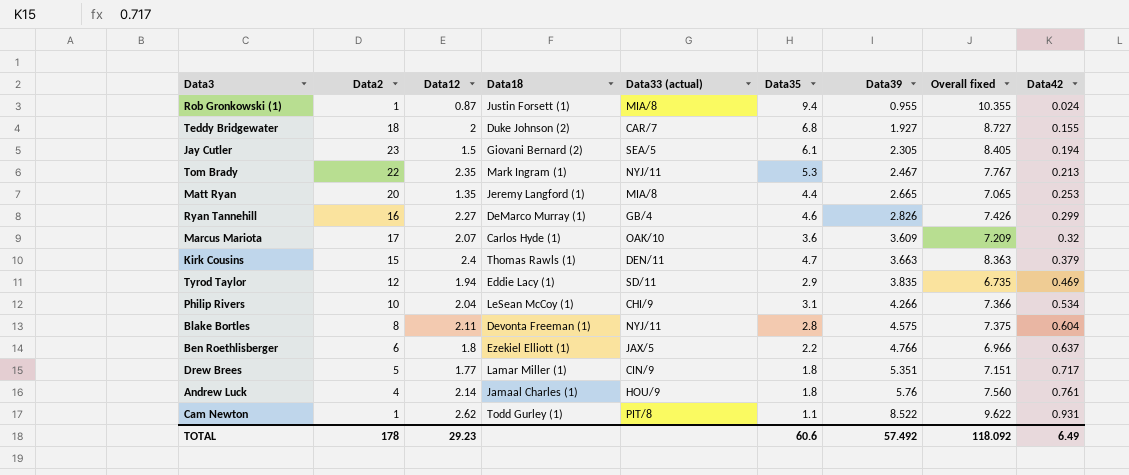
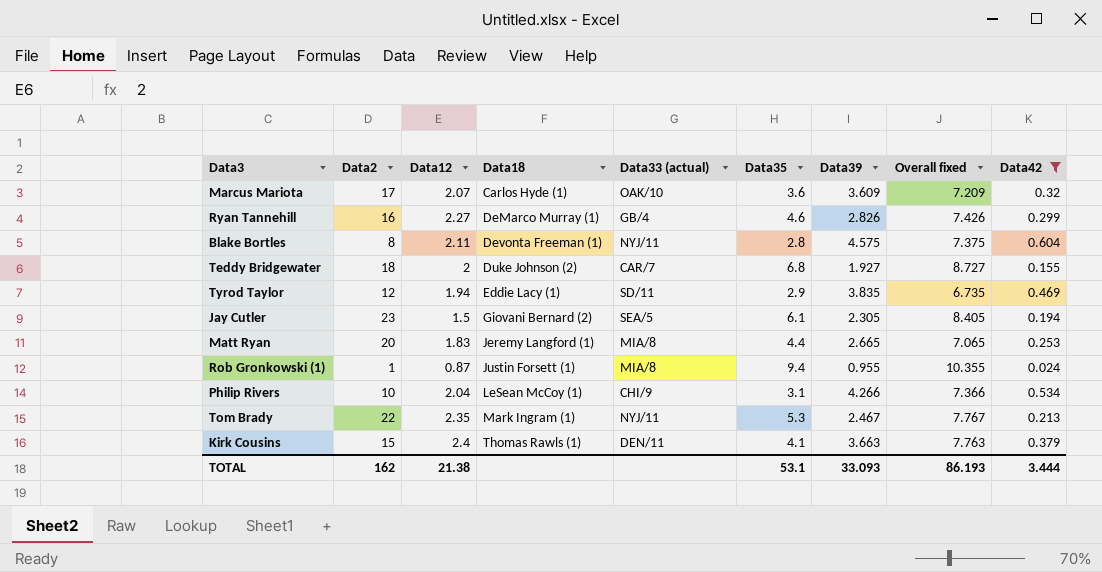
filter: none -> Data42 <= 0.604
row order: Data39 ascending -> Data18 ascending
Matt Ryan | Data12: 1.35 -> 1.83
Kirk Cousins | Data35: 4.7 -> 4.1
Kirk Cousins | Overall fixed: 8.363 -> 7.763
TOTAL | Data2: 178 -> 162
TOTAL | Data12: 29.23 -> 21.38
TOTAL | Data35: 60.6 -> 53.1
TOTAL | Data39: 57.492 -> 33.093
TOTAL | Overall fixed: 118.092 -> 86.193
TOTAL | Data42: 6.49 -> 3.444

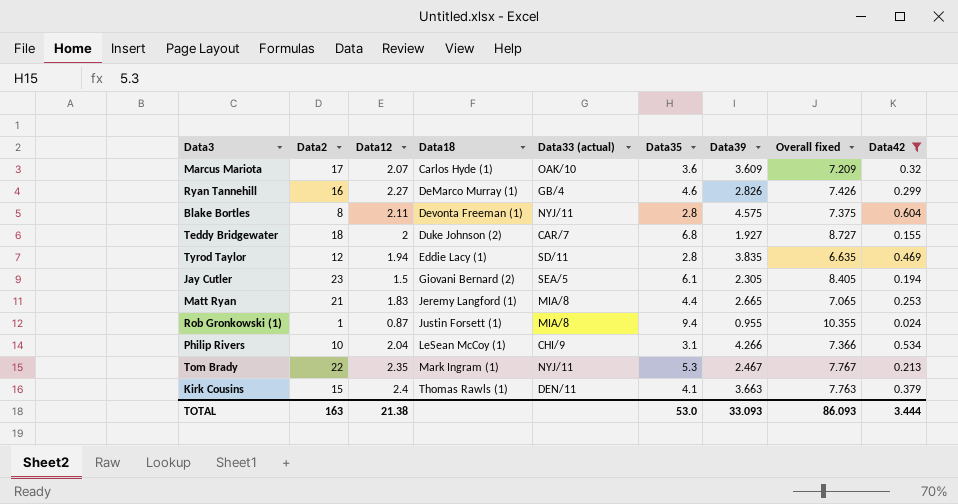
Tyrod Taylor | Data35: 2.9 -> 2.8
Tyrod Taylor | Overall fixed: 6.735 -> 6.635
Matt Ryan | Data2: 20 -> 21
TOTAL | Data2: 162 -> 163
TOTAL | Data35: 53.1 -> 53.0
TOTAL | Overall fixed: 86.193 -> 86.093

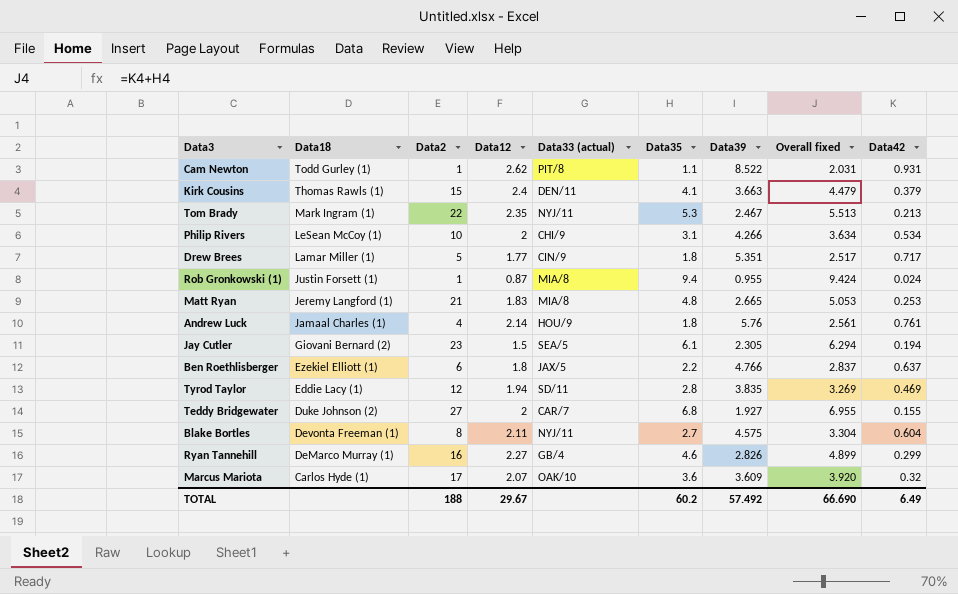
filter: Data42 <= 0.604 -> none
row order: Data18 ascending -> Data18 descending
column Data18 | position: 4 -> 2
column Overall fixed | formula: [Data35] + [Data39] -> [Data35] + [Data42]
Philip Rivers | Data12: 2.04 -> 2
Matt Ryan | Data35: 4.4 -> 4.8
Teddy Bridgewater | Data2: 18 -> 27
Blake Bortles | Data35: 2.8 -> 2.7
TOTAL | Data2: 163 -> 188
TOTAL | Data12: 21.38 -> 29.67
TOTAL | Data35: 53.0 -> 60.2
TOTAL | Data39: 33.093 -> 57.492
TOTAL | Overall fixed: 86.093 -> 66.690
TOTAL | Data42: 3.444 -> 6.49

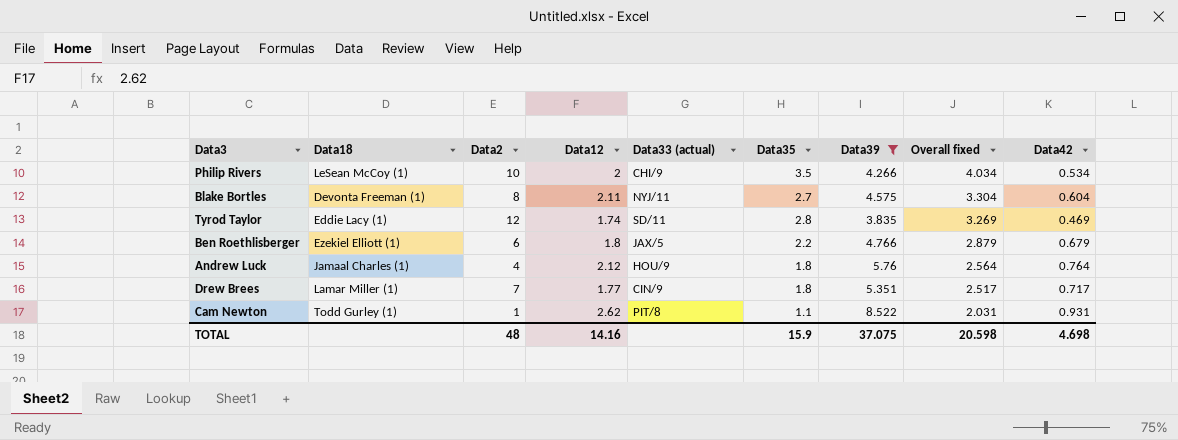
filter: none -> Data39 >= 3.835
row order: Data18 descending -> Overall fixed descending
Philip Rivers | Data35: 3.1 -> 3.5
Philip Rivers | Overall fixed: 3.634 -> 4.034
Tyrod Taylor | Data12: 1.94 -> 1.74
Ben Roethlisberger | Overall fixed: 2.837 -> 2.879
Ben Roethlisberger | Data42: 0.637 -> 0.679
Andrew Luck | Data12: 2.14 -> 2.12
Andrew Luck | Overall fixed: 2.561 -> 2.564
Andrew Luck | Data42: 0.761 -> 0.764
Drew Brees | Data2: 5 -> 7
TOTAL | Data2: 188 -> 48
TOTAL | Data12: 29.67 -> 14.16
TOTAL | Data35: 60.2 -> 15.9
TOTAL | Data39: 57.492 -> 37.075
TOTAL | Overall fixed: 66.690 -> 20.598
TOTAL | Data42: 6.49 -> 4.698

